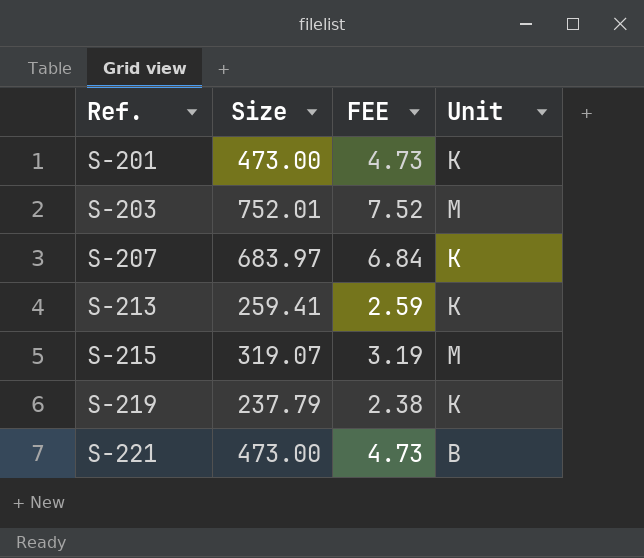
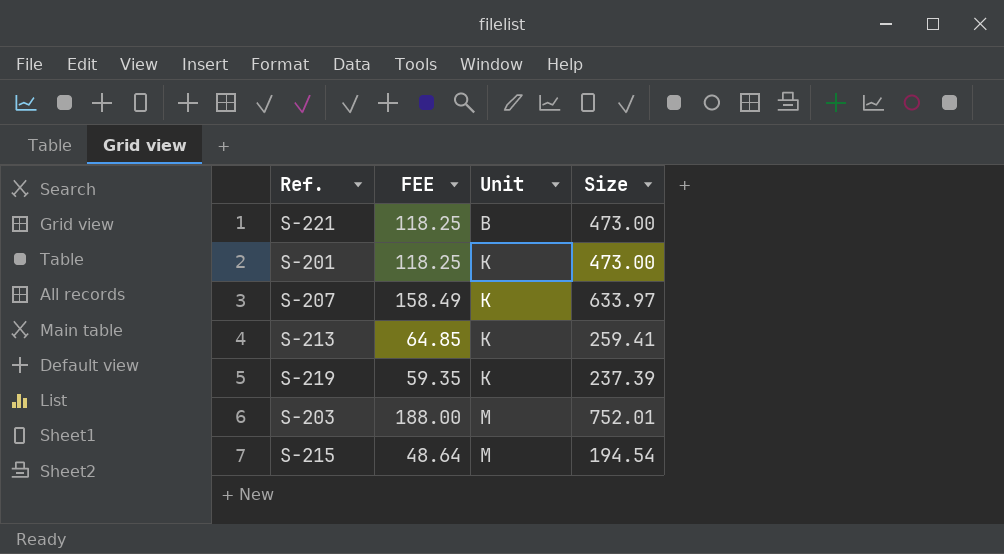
row order: Ref. ascending -> Unit ascending
column FEE | formula: [Size] * 0.01 -> [Size] * 0.25
column Size | position: 2 -> 4
S-207 | Size: 683.97 -> 633.97
S-219 | Size: 237.79 -> 237.39
S-215 | Size: 319.07 -> 194.54

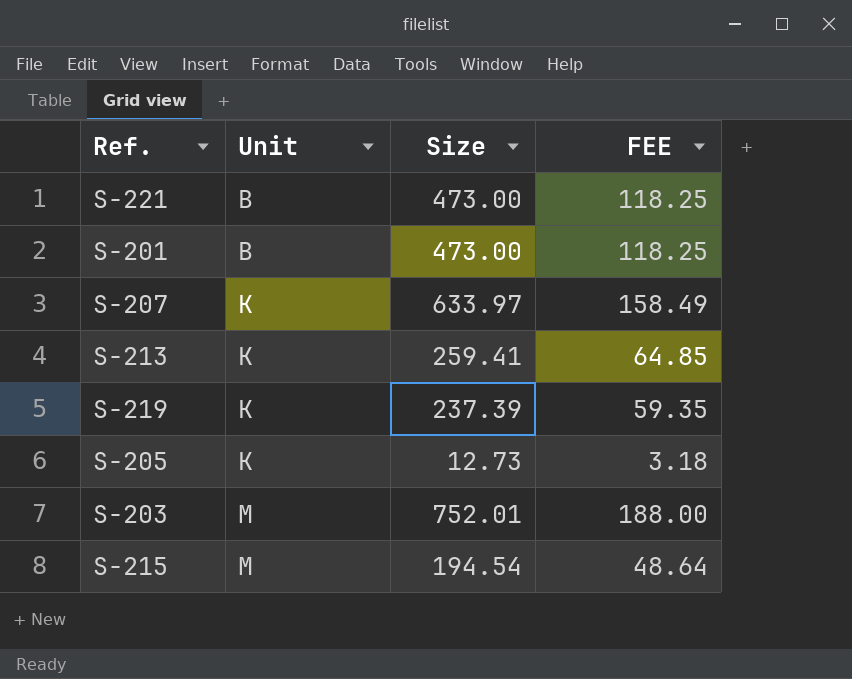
column FEE | position: 2 -> 4
S-201 | Unit: K -> B
row S-205: none -> K | 12.73 | 3.18

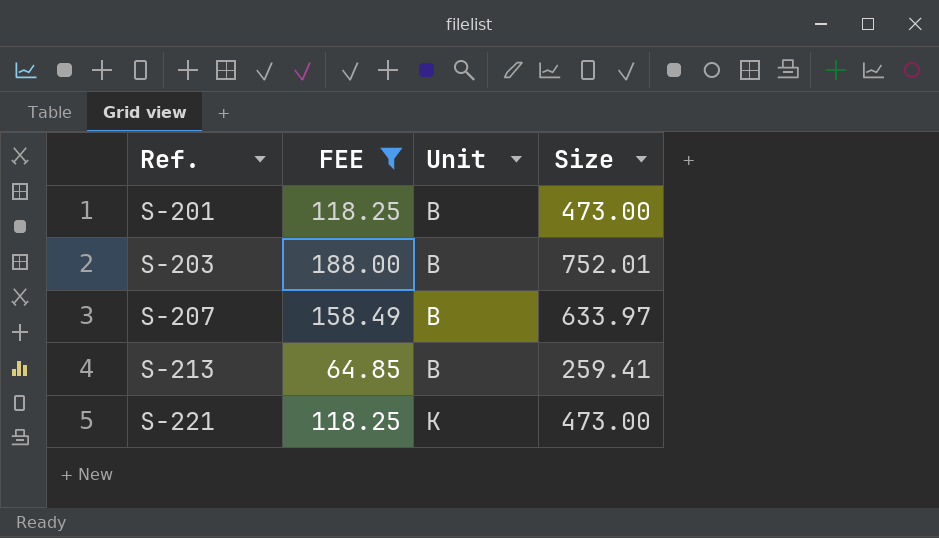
filter: none -> FEE >= 64.85
row order: Unit ascending -> Ref. ascending
column FEE | position: 4 -> 2
S-203 | Unit: M -> B
S-207 | Unit: K -> B
S-213 | Unit: K -> B
S-221 | Unit: B -> K

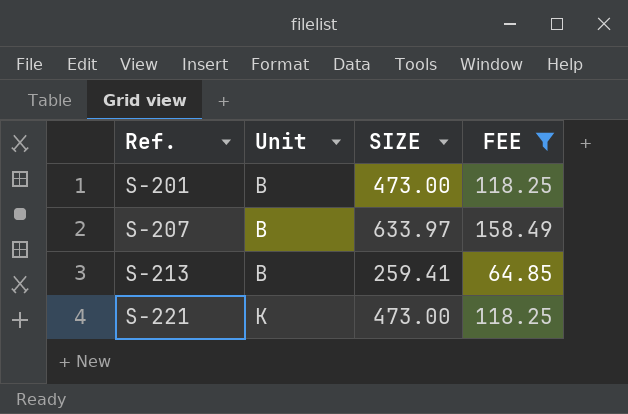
column name: Size -> SIZE
column FEE | position: 2 -> 4
row S-203: 188.00 | B | 752.01 -> none

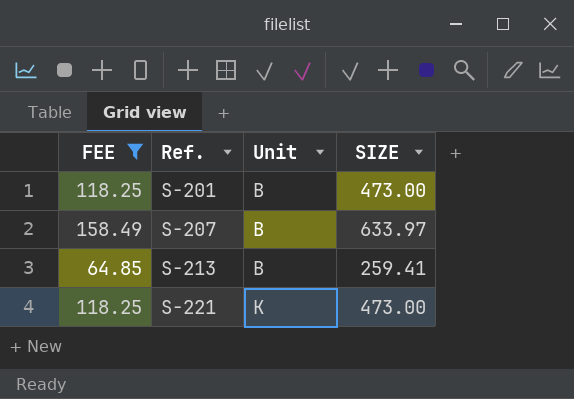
column FEE | position: 4 -> 1

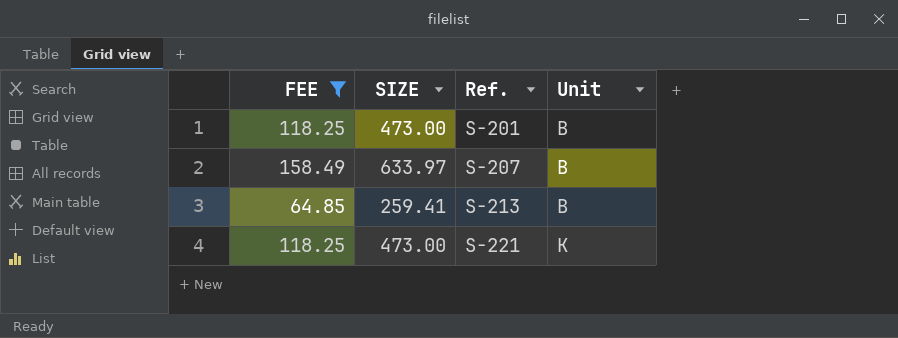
column SIZE | position: 4 -> 2

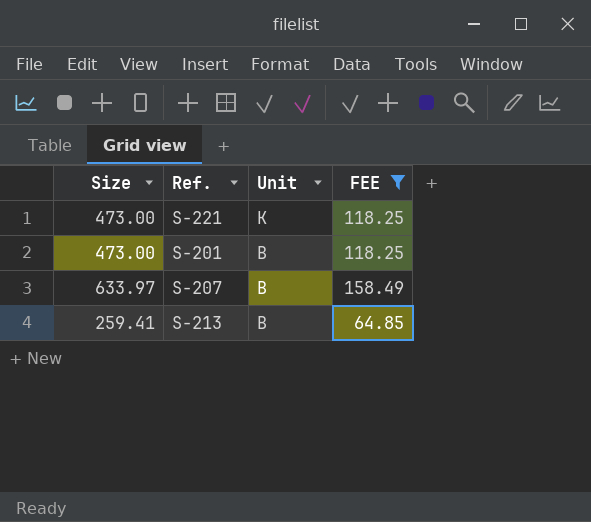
row order: Ref. ascending -> Unit descending
column name: SIZE -> Size
column FEE | position: 1 -> 4

